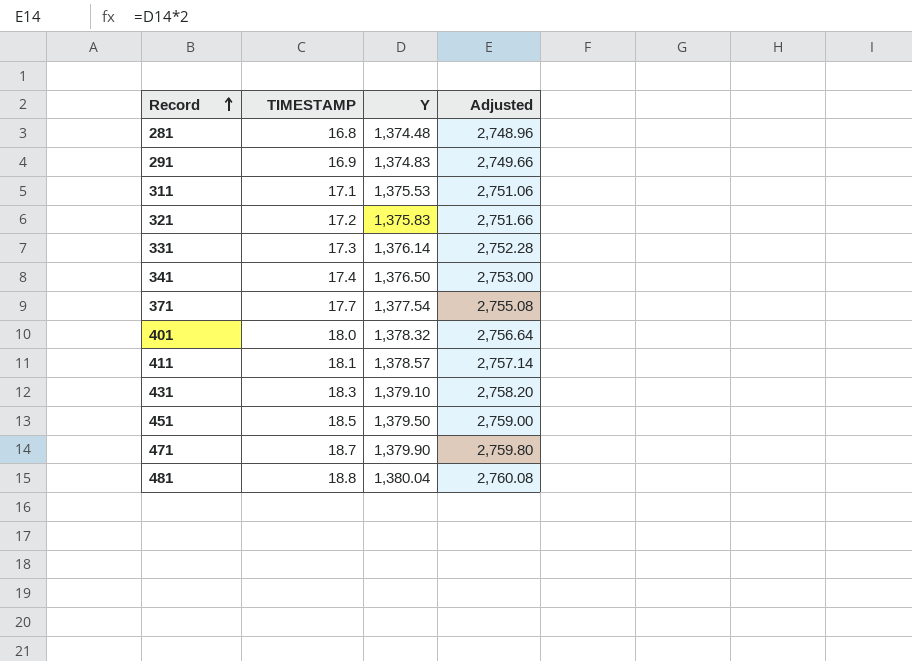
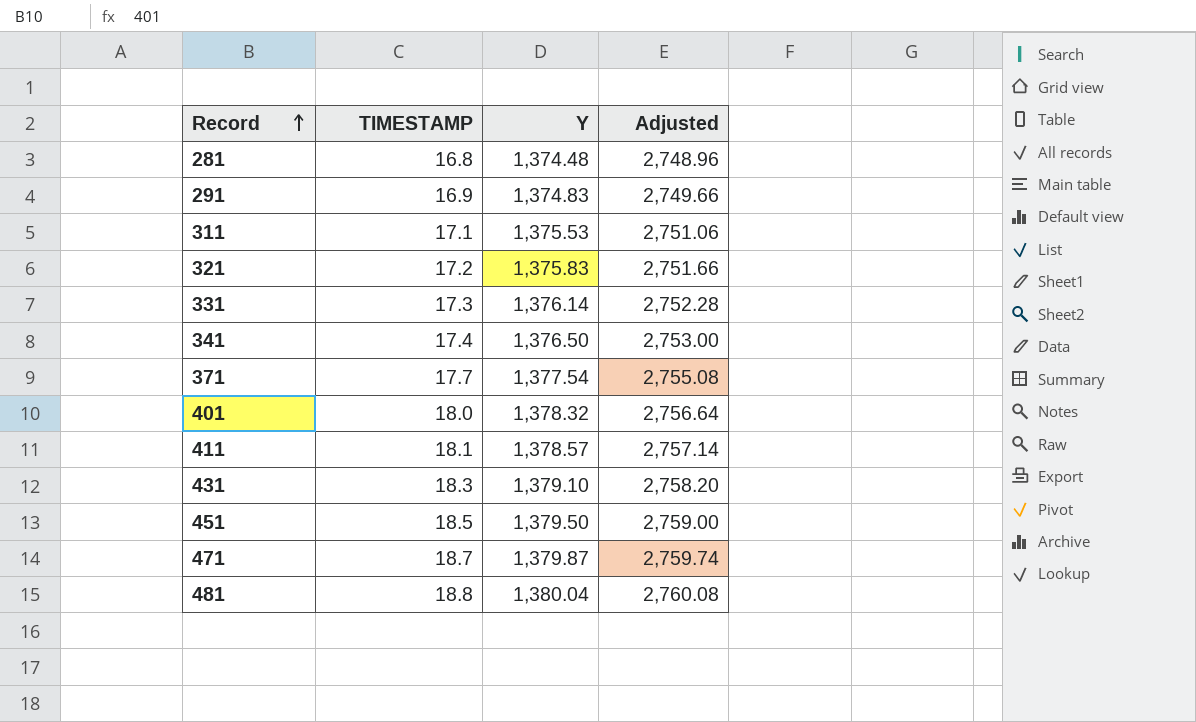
471 | Y: 1,379.90 -> 1,379.87
471 | Adjusted: 2,759.80 -> 2,759.74

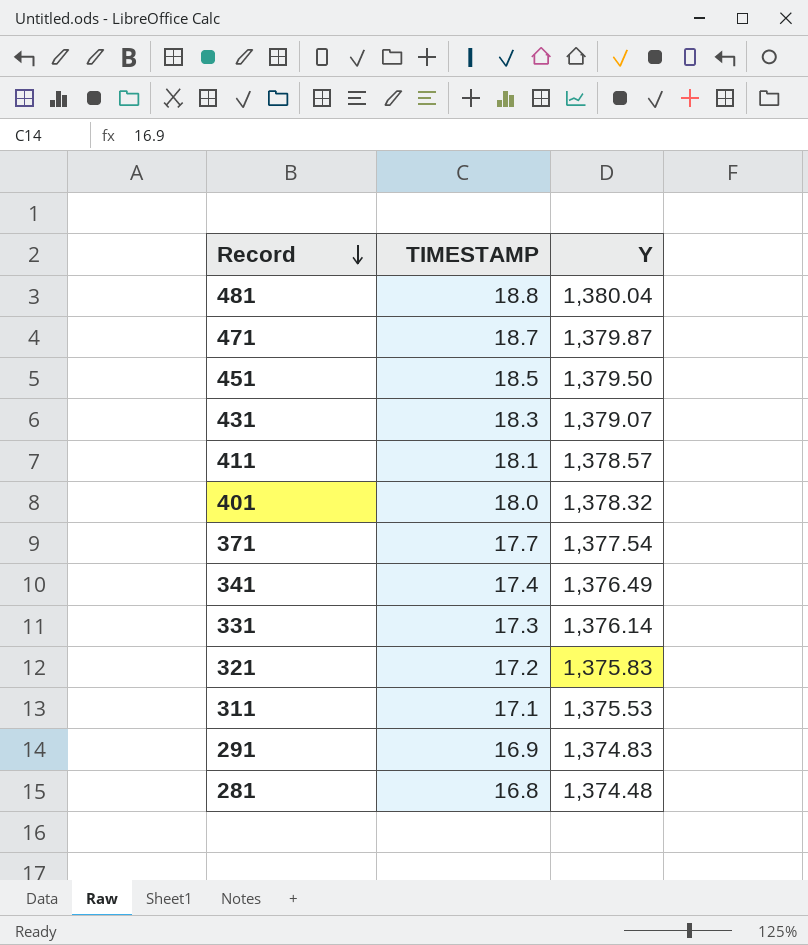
row order: Record ascending -> Record descending
column Adjusted | formula: [Y] * 2 -> none
431 | Y: 1,379.10 -> 1,379.07
341 | Y: 1,376.50 -> 1,376.49

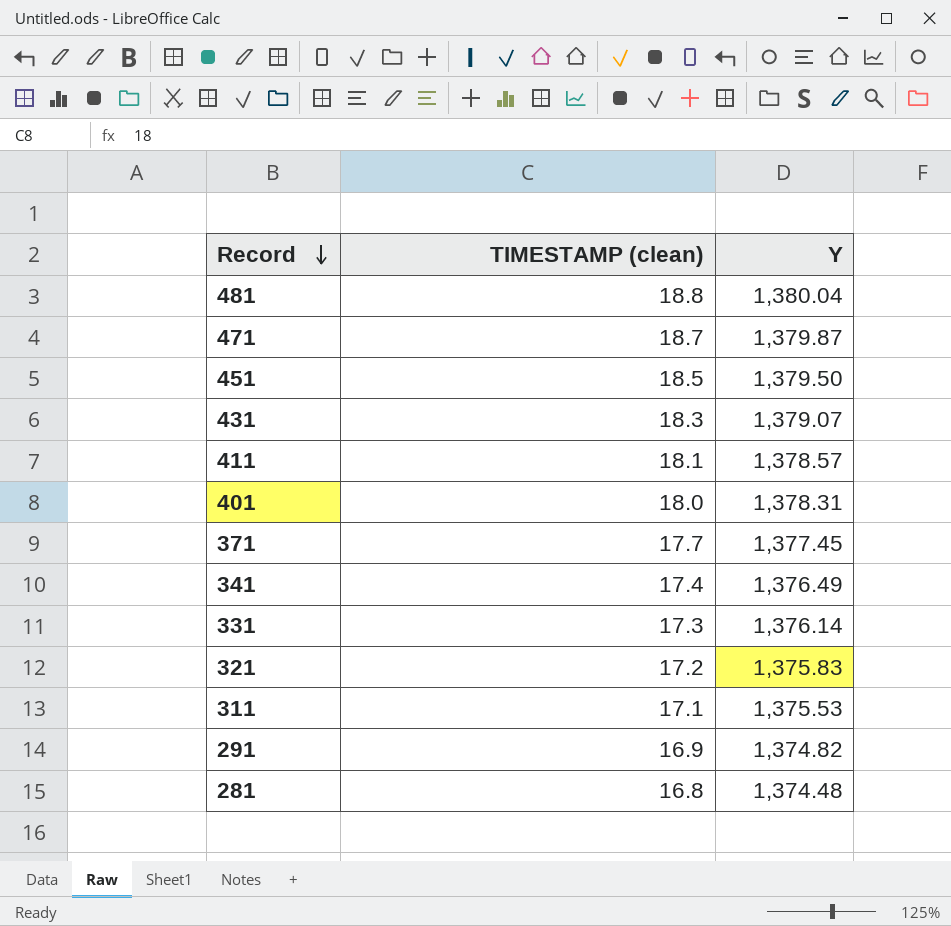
column name: TIMESTAMP -> TIMESTAMP (clean)
401 | Y: 1,378.32 -> 1,378.31
371 | Y: 1,377.54 -> 1,377.45
291 | Y: 1,374.83 -> 1,374.82

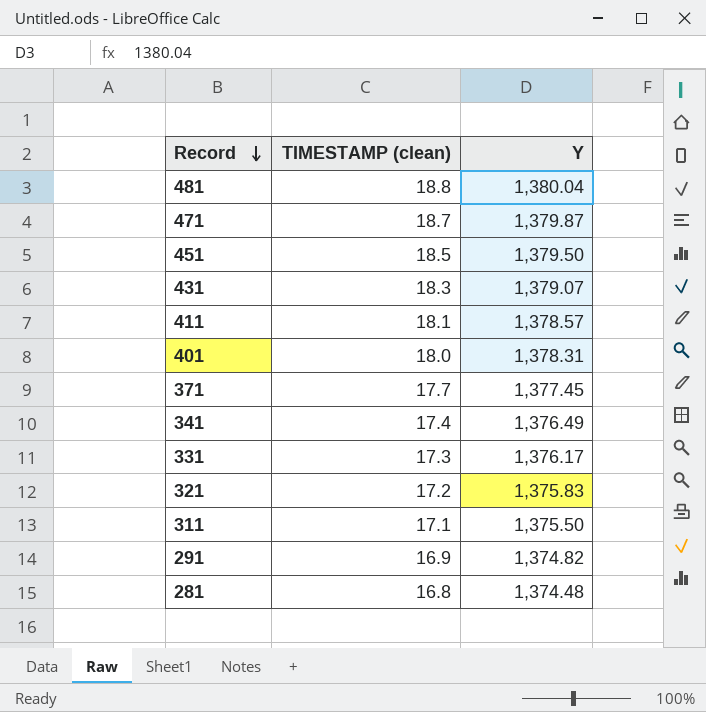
331 | Y: 1,376.14 -> 1,376.17
311 | Y: 1,375.53 -> 1,375.50

